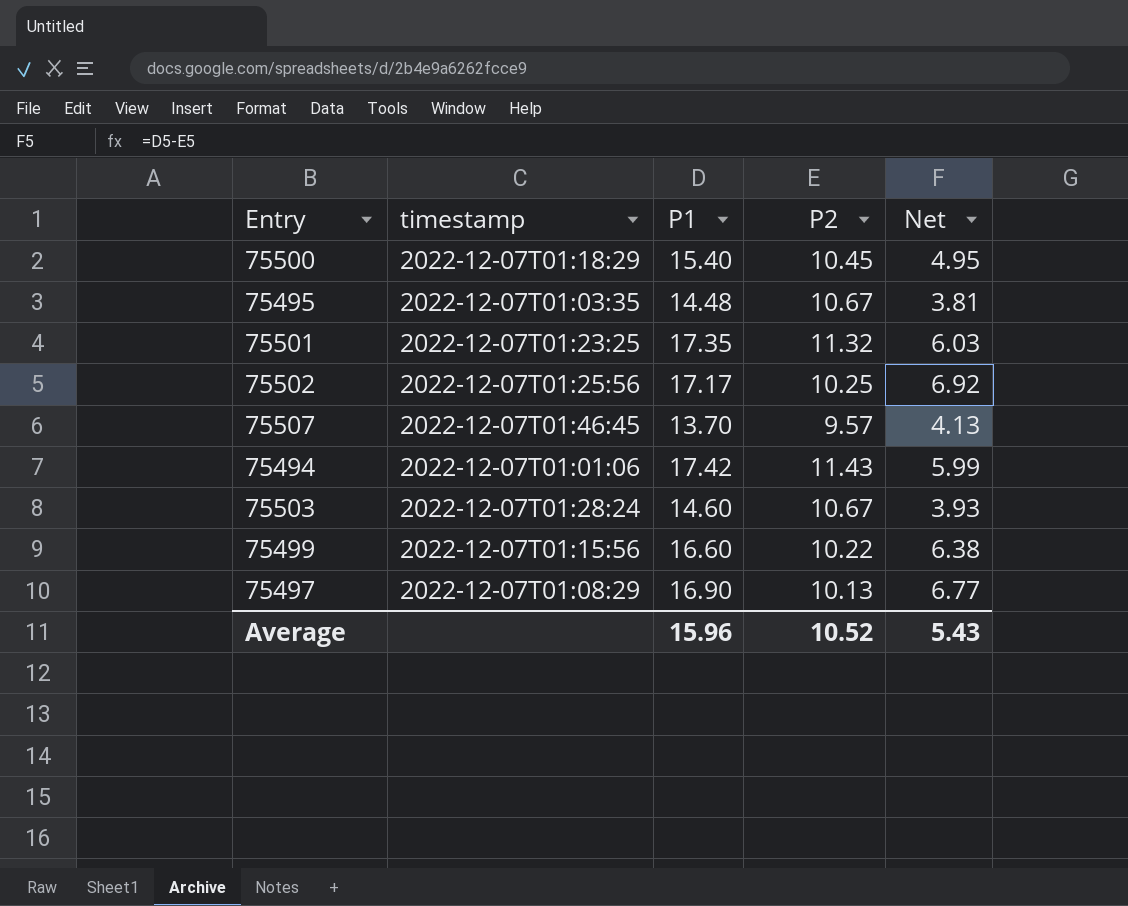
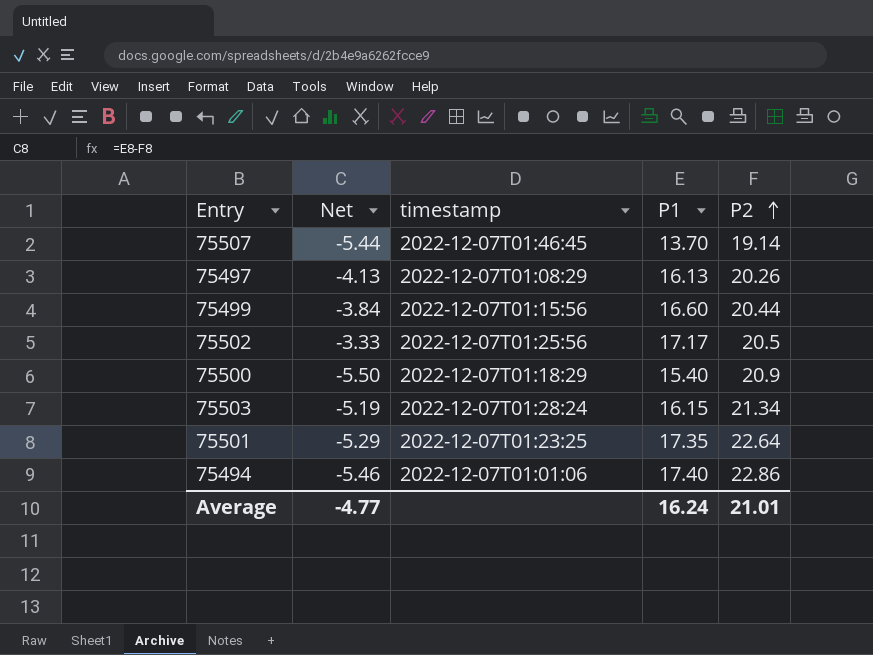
row order: none -> P2 ascending
column Net | position: 5 -> 2
row 75495: 2022-12-07T01:03:35 | 14.48 | 10.67 | 3.81 -> none
75507 | Net: 4.13 -> -5.44
75507 | P2: 9.57 -> 19.14
75497 | Net: 6.77 -> -4.13
75497 | P1: 16.90 -> 16.13
75497 | P2: 10.13 -> 20.26
75499 | Net: 6.38 -> -3.84
75499 | P2: 10.22 -> 20.44
75502 | Net: 6.92 -> -3.33
75502 | P2: 10.25 -> 20.5
75500 | Net: 4.95 -> -5.50
75500 | P2: 10.45 -> 20.9
75503 | Net: 3.93 -> -5.19
75503 | P1: 14.60 -> 16.15
75503 | P2: 10.67 -> 21.34
75501 | Net: 6.03 -> -5.29
75501 | P2: 11.32 -> 22.64
75494 | Net: 5.99 -> -5.46
75494 | P1: 17.42 -> 17.40
75494 | P2: 11.43 -> 22.86
Average | Net: 5.43 -> -4.77
Average | P1: 15.96 -> 16.24
Average | P2: 10.52 -> 21.01

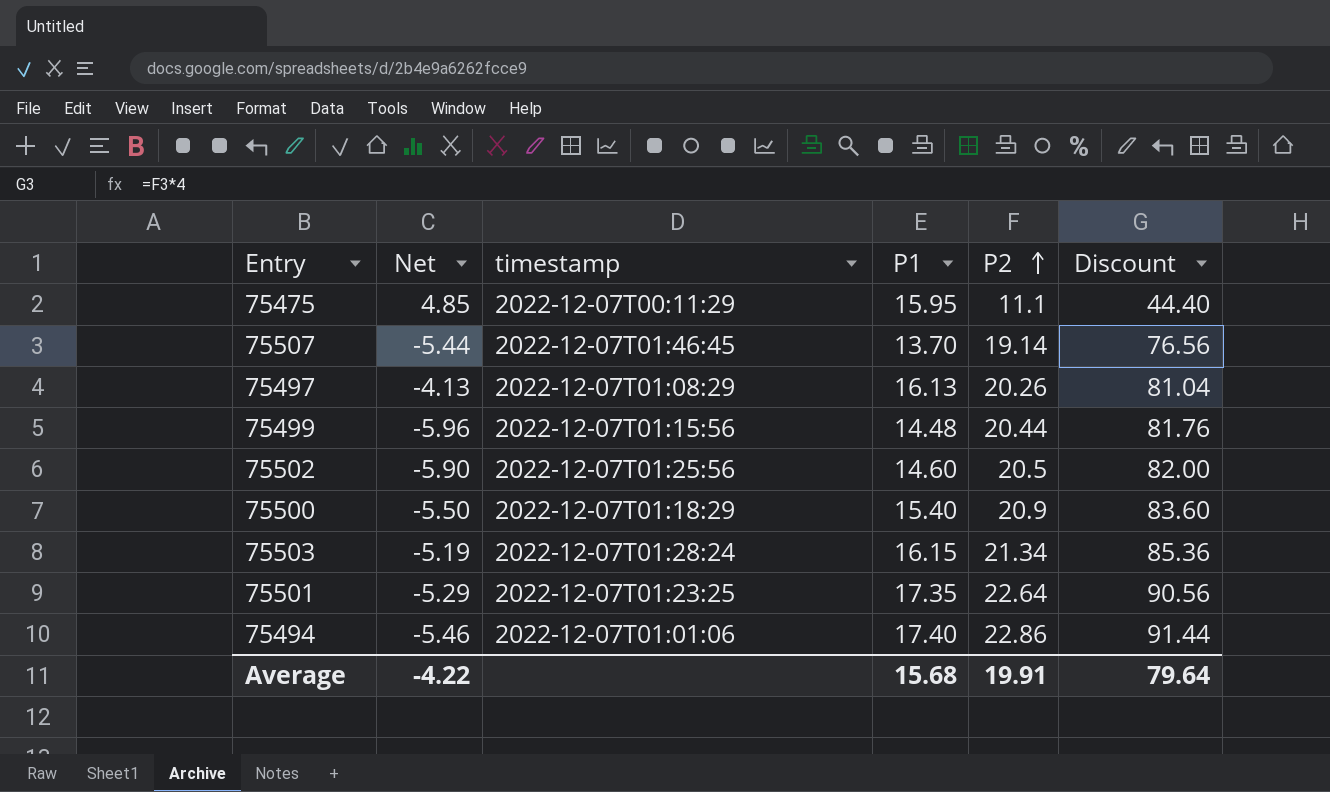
column Discount | formula: none -> [P2] * 4
row 75475: none -> 4.85 | 2022-12-07T00:11:29 | 15.95 | 11.1 | 44.40
75499 | Net: -3.84 -> -5.96
75499 | P1: 16.60 -> 14.48
75502 | Net: -3.33 -> -5.90
75502 | P1: 17.17 -> 14.60
Average | Net: -4.77 -> -4.22
Average | P1: 16.24 -> 15.68
Average | P2: 21.01 -> 19.91

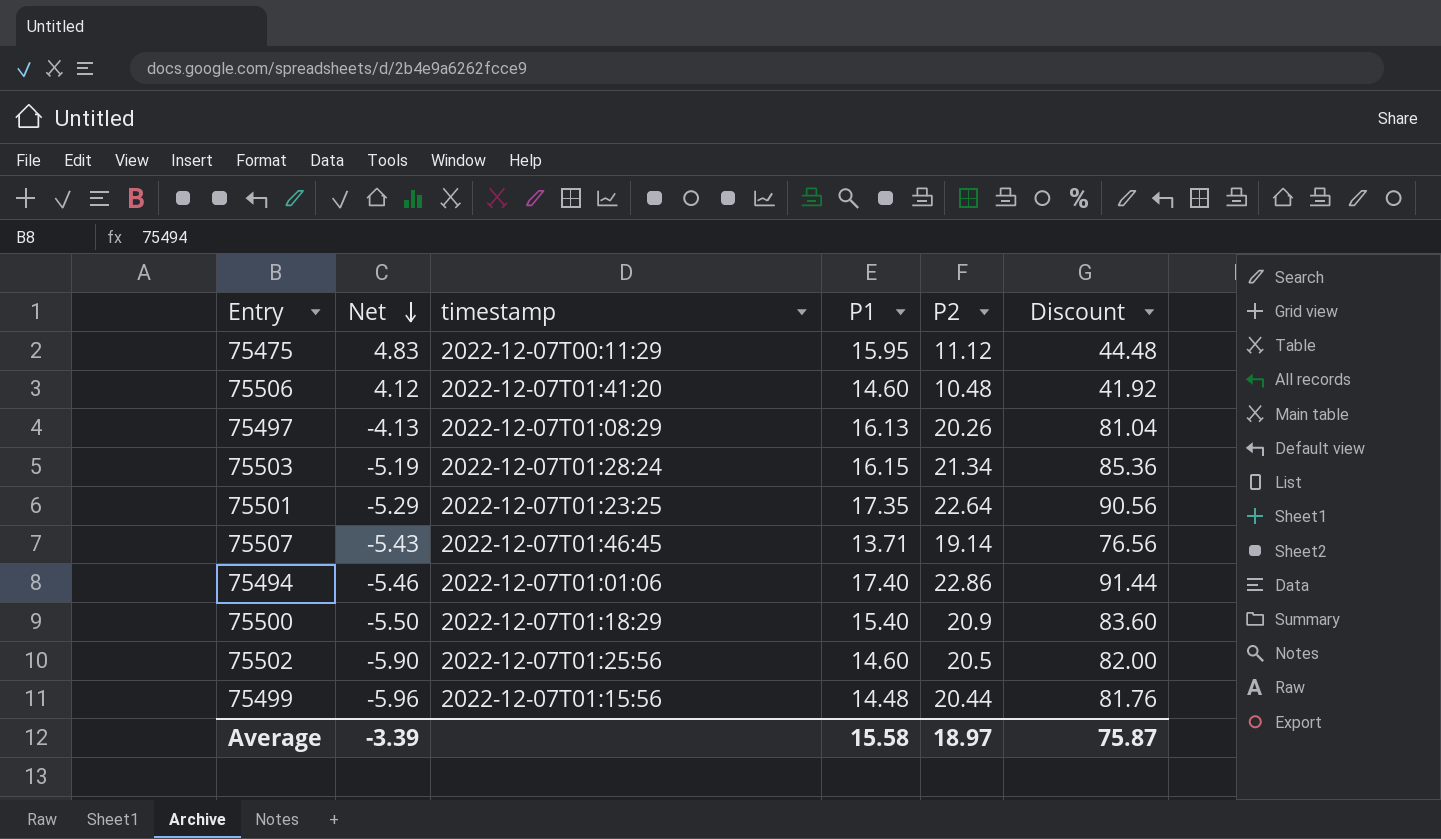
row order: P2 ascending -> Net descending
75475 | Net: 4.85 -> 4.83
75475 | P2: 11.1 -> 11.12
75475 | Discount: 44.40 -> 44.48
row 75506: none -> 4.12 | 2022-12-07T01:41:20 | 14.60 | 10.48 | 41.92
75507 | Net: -5.44 -> -5.43
75507 | P1: 13.70 -> 13.71
Average | Net: -4.22 -> -3.39
Average | P1: 15.68 -> 15.58
Average | P2: 19.91 -> 18.97
Average | Discount: 79.64 -> 75.87

